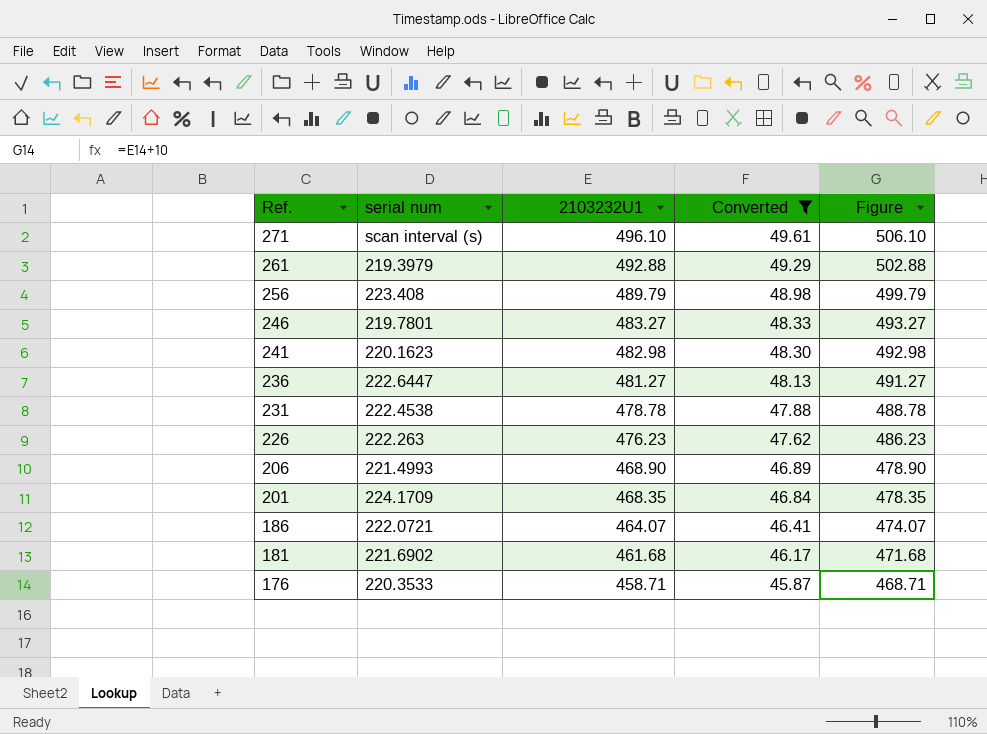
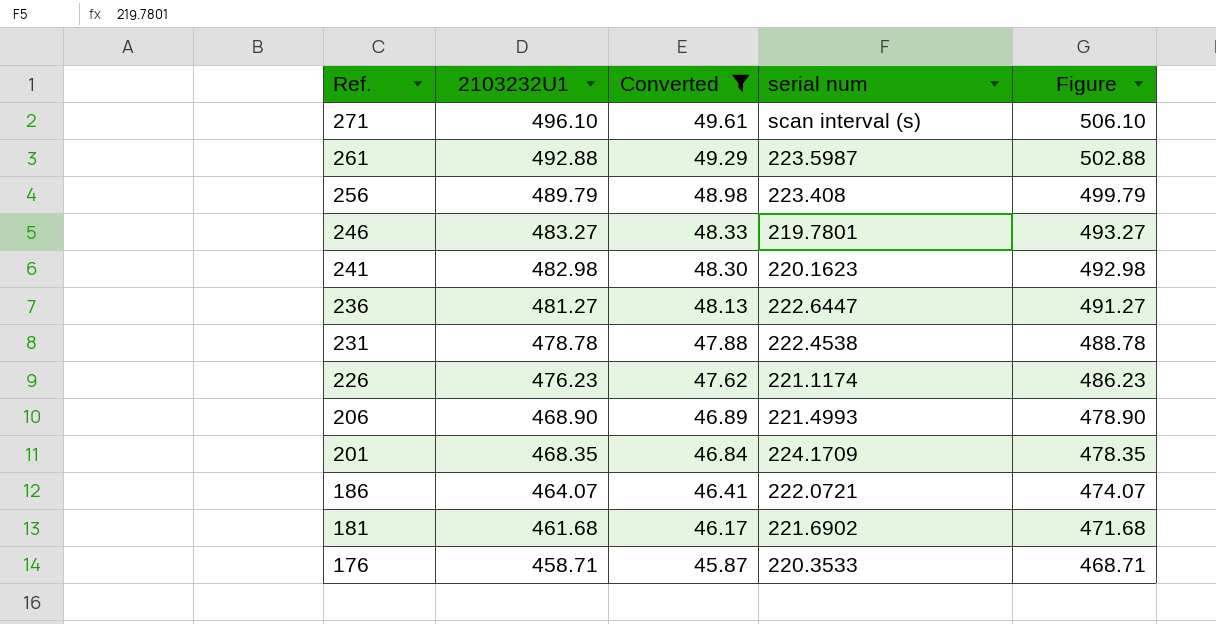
column serial num | position: 2 -> 4
261 | serial num: 219.3979 -> 223.5987
226 | serial num: 222.263 -> 221.1174

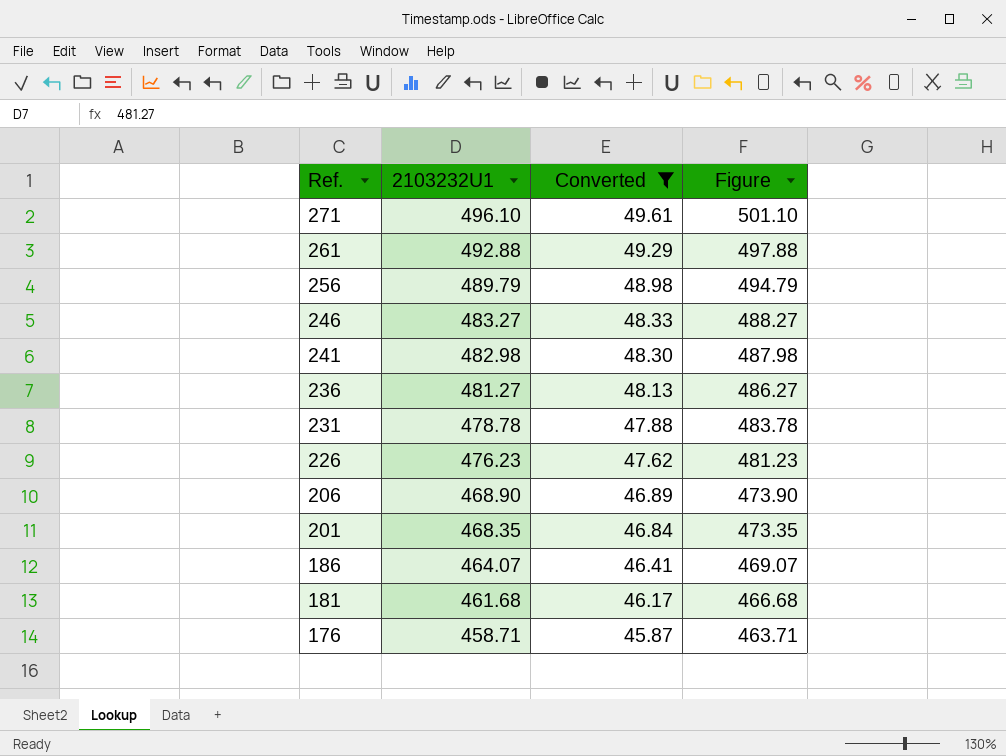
column serial num | position: 4 -> none
column Figure | formula: [2103232U1] + 10 -> [2103232U1] + 5

